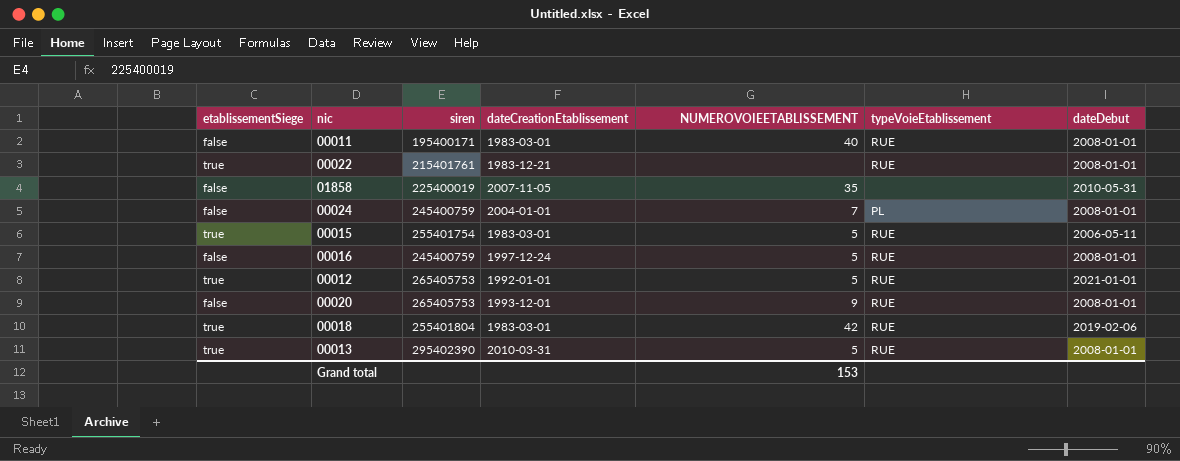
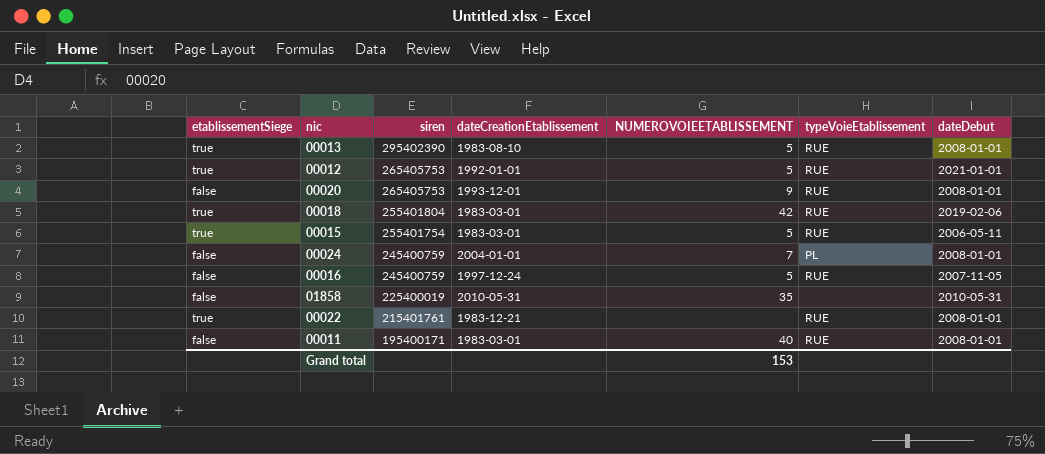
row order: none -> siren descending
00013 | dateCreationEtablissement: 2010-03-31 -> 1983-08-10
00016 | dateDebut: 2008-01-01 -> 2007-11-05
01858 | dateCreationEtablissement: 2007-11-05 -> 2010-05-31

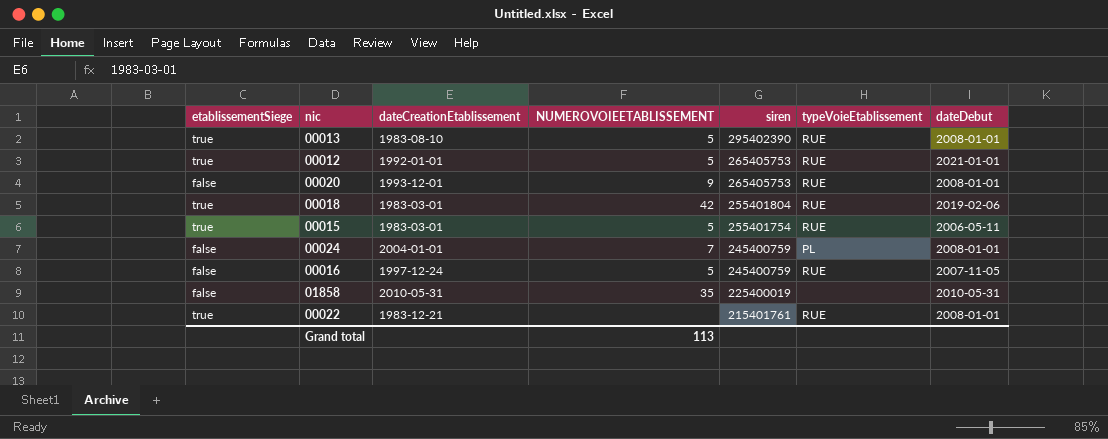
column siren | position: 3 -> 5
row 00011: false | 195400171 | 1983-03-01 | 40 | RUE | 2008-01-01 -> none
Grand total | NUMEROVOIEETABLISSEMENT: 153 -> 113

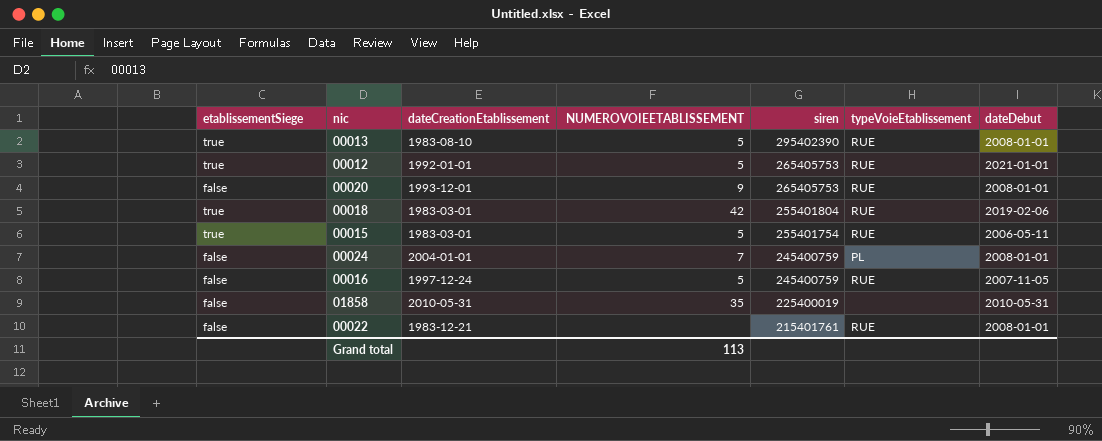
00022 | etablissementSiege: true -> false

